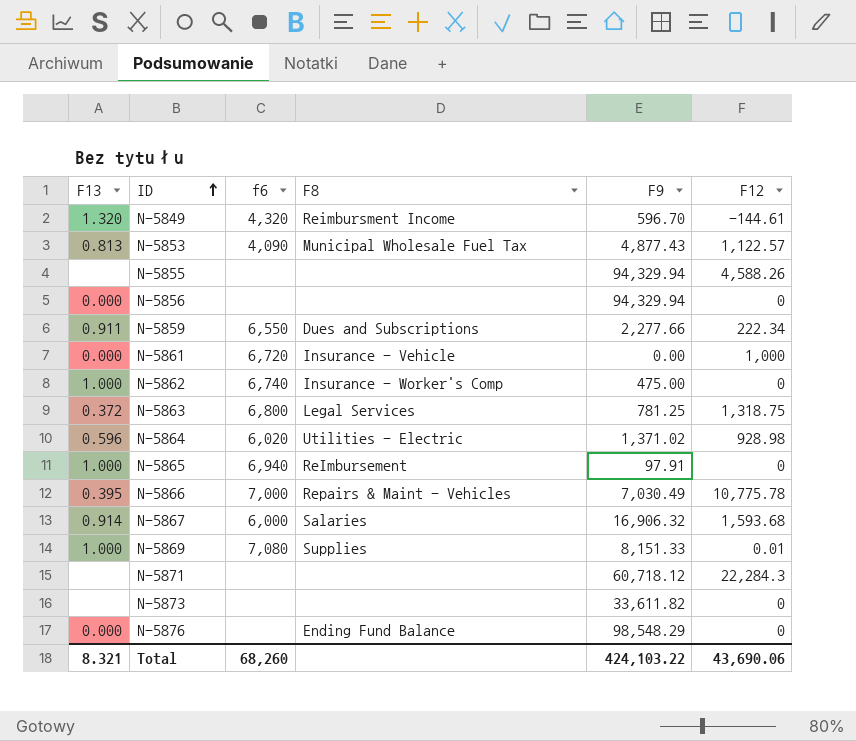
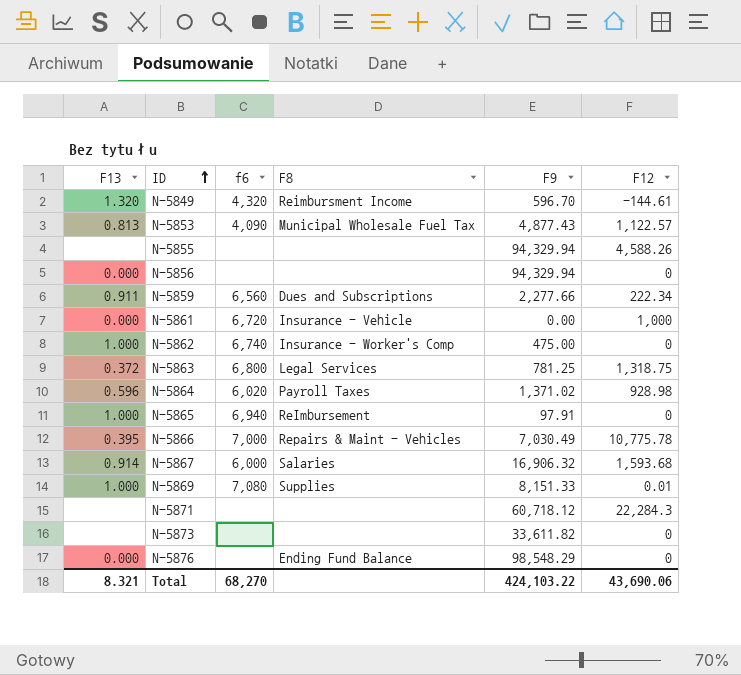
N-5859 | f6: 6,550 -> 6,560
N-5864 | F8: Utilities - Electric -> Payroll Taxes
Total | f6: 68,260 -> 68,270

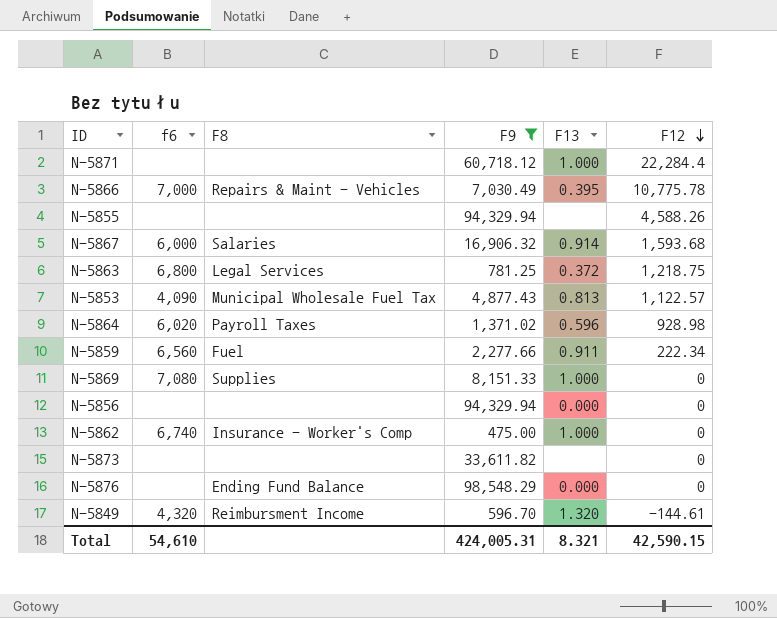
filter: none -> F9 >= 475.00
row order: ID ascending -> F12 descending
column F13 | position: 1 -> 5
N-5871 | F13: none -> 1.000
N-5871 | F12: 22,284.3 -> 22,284.4
N-5863 | F12: 1,318.75 -> 1,218.75
N-5859 | F8: Dues and Subscriptions -> Fuel
N-5869 | F12: 0.01 -> 0
Total | f6: 68,270 -> 54,610
Total | F9: 424,103.22 -> 424,005.31
Total | F12: 43,690.06 -> 42,590.15

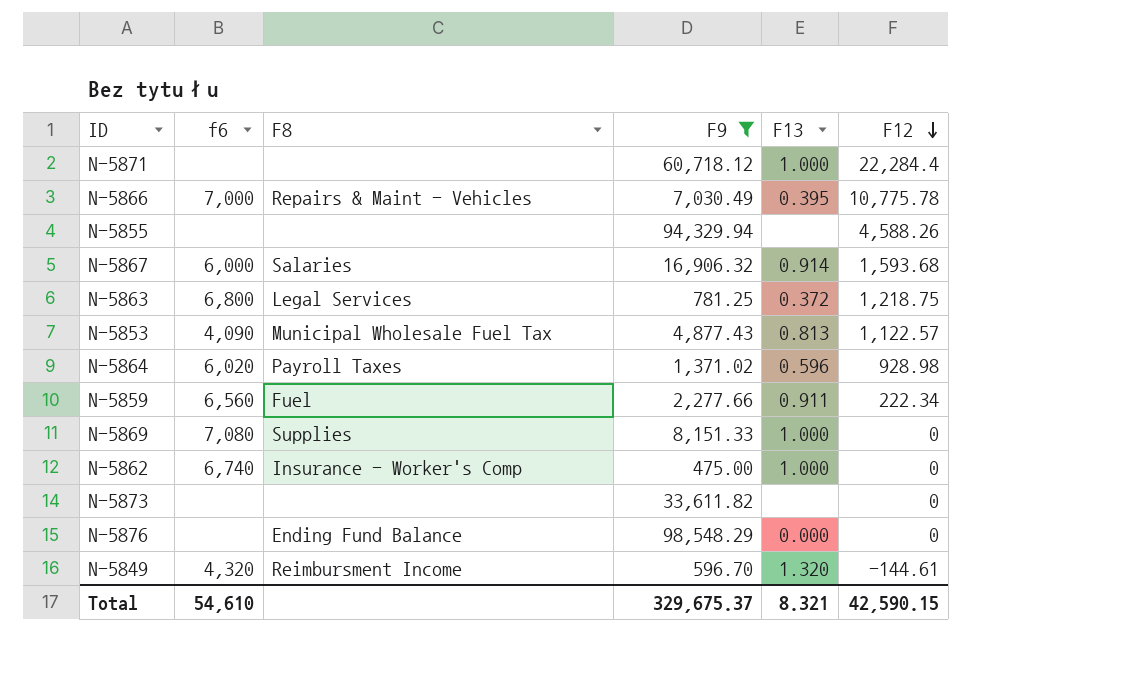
row N-5856: none | none | 94,329.94 | 0.000 | 0 -> none
Total | F9: 424,005.31 -> 329,675.37

